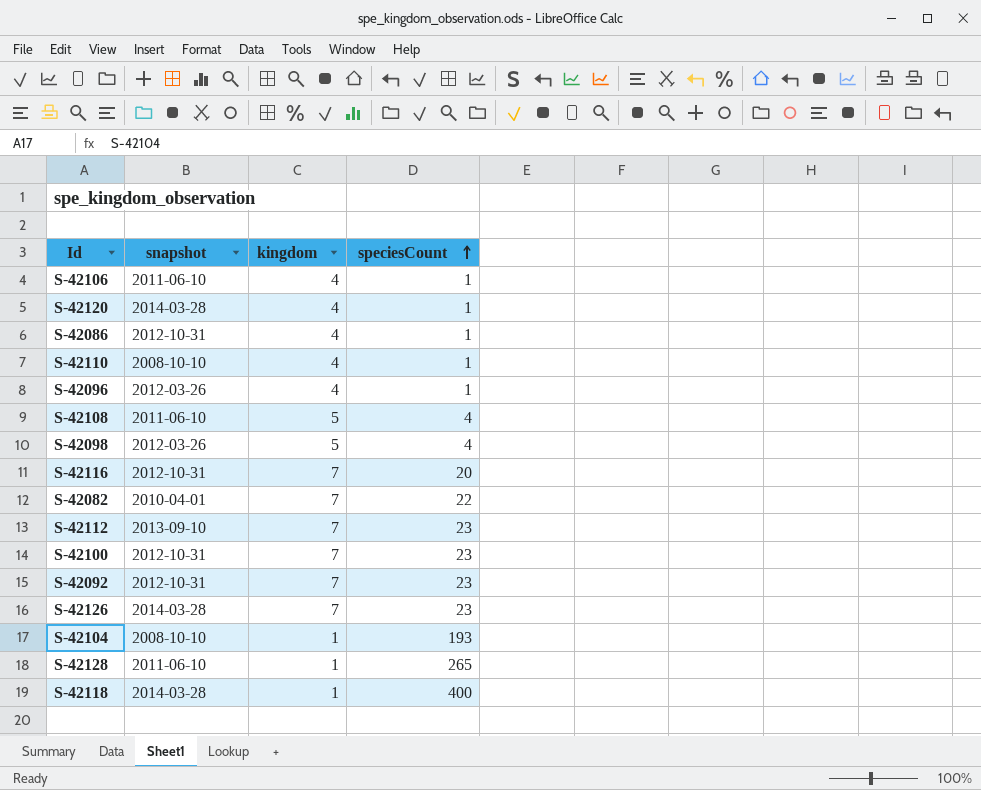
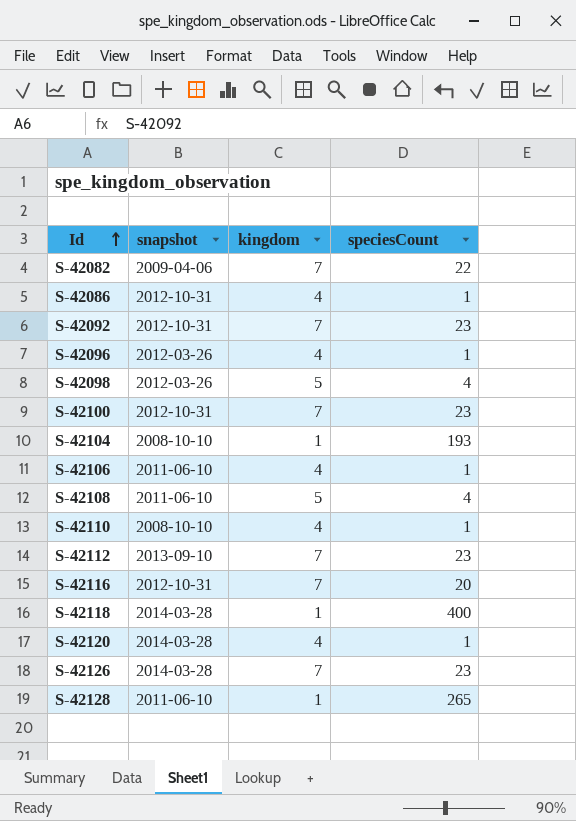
row order: speciesCount ascending -> Id ascending
S-42082 | snapshot: 2010-04-01 -> 2009-04-06

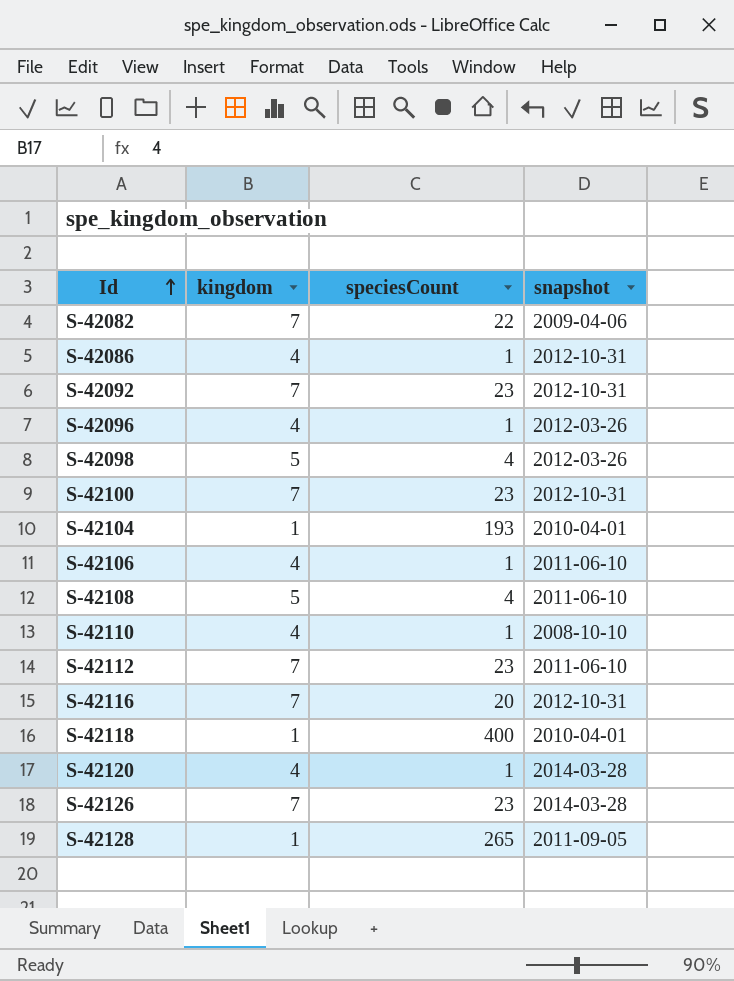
column snapshot | position: 2 -> 4
S-42104 | snapshot: 2008-10-10 -> 2010-04-01
S-42112 | snapshot: 2013-09-10 -> 2011-06-10
S-42118 | snapshot: 2014-03-28 -> 2010-04-01
S-42128 | snapshot: 2011-06-10 -> 2011-09-05

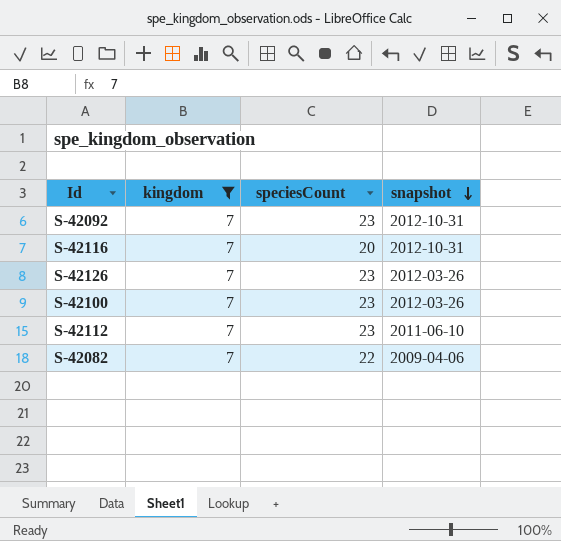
filter: none -> kingdom = 7
row order: Id ascending -> snapshot descending
S-42126 | snapshot: 2014-03-28 -> 2012-03-26
S-42100 | snapshot: 2012-10-31 -> 2012-03-26

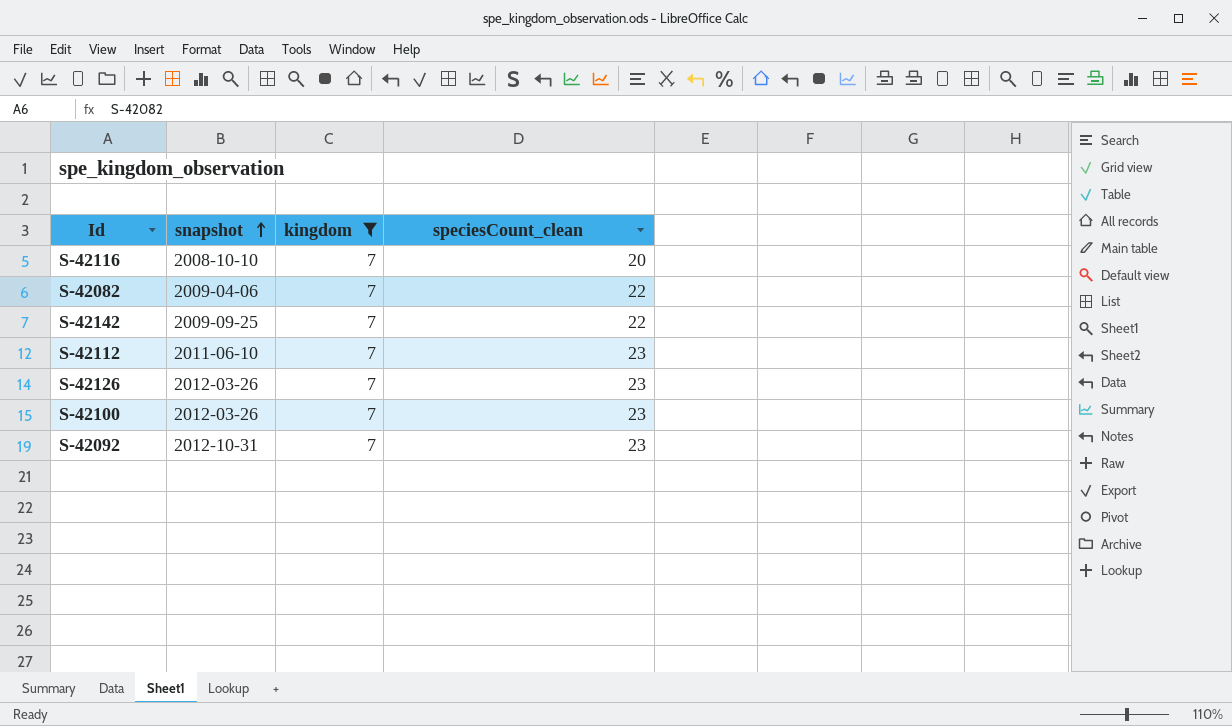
row order: snapshot descending -> snapshot ascending
column snapshot | position: 4 -> 2
column name: speciesCount -> speciesCount_clean
S-42116 | snapshot: 2012-10-31 -> 2008-10-10
row S-42142: none -> 2009-09-25 | 7 | 22

